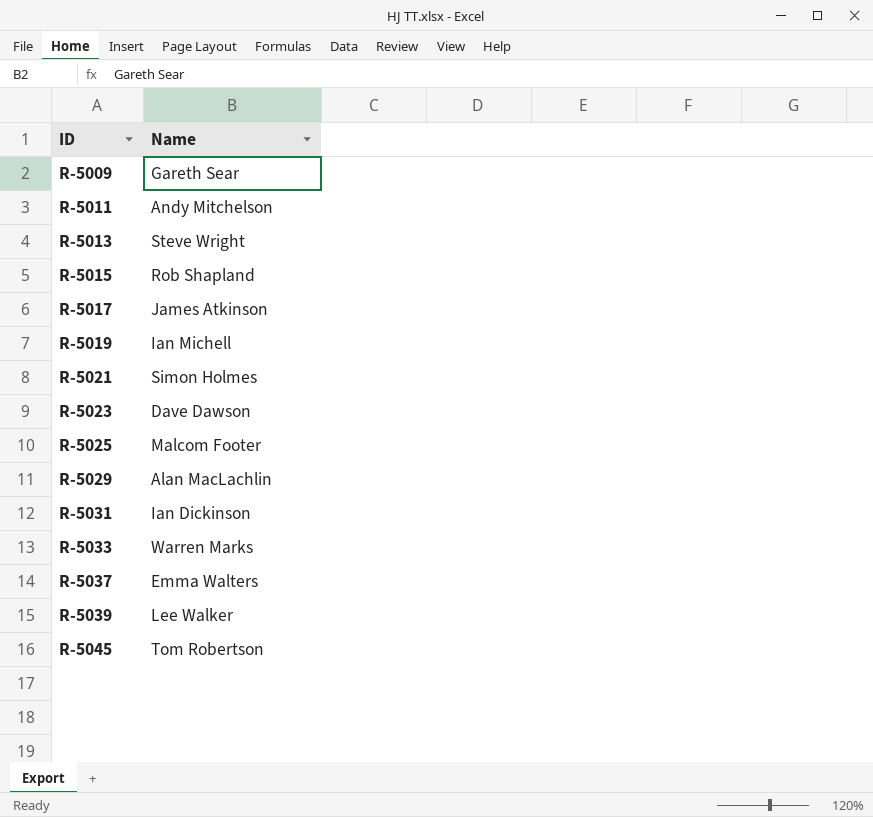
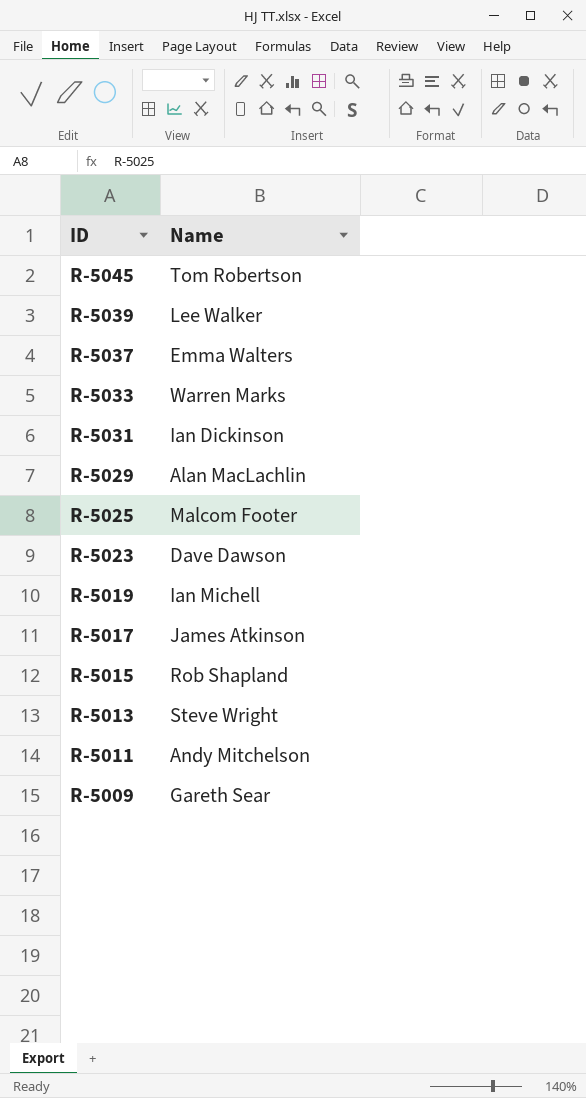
row order: ID ascending -> ID descending
row R-5021: Simon Holmes -> none

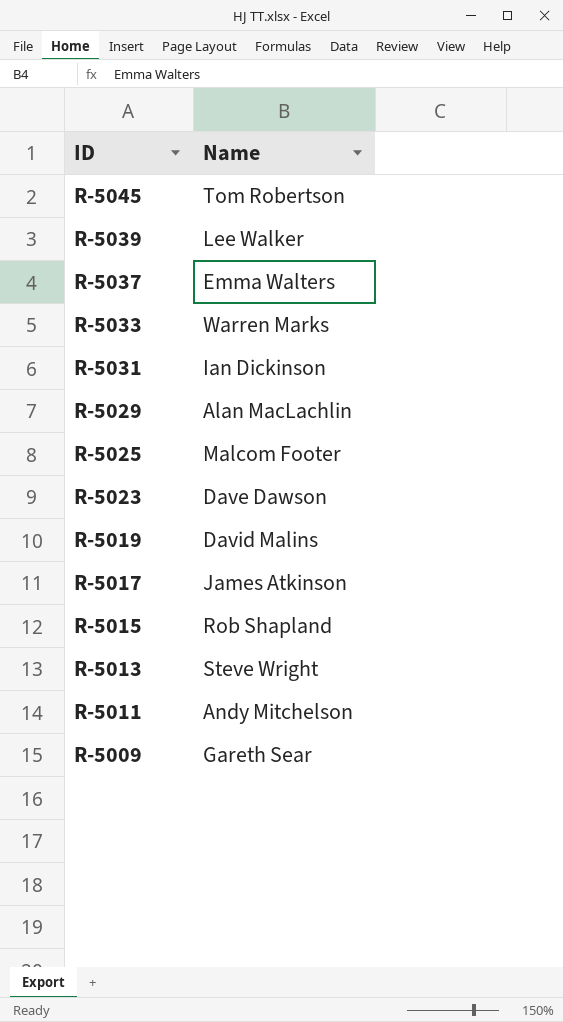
R-5019 | Name: Ian Michell -> David Malins

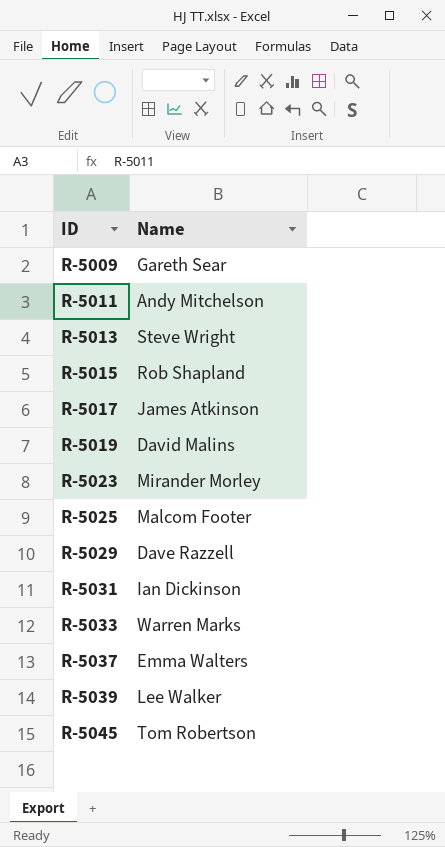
row order: ID descending -> ID ascending
R-5023 | Name: Dave Dawson -> Mirander Morley
R-5029 | Name: Alan MacLachlin -> Dave Razzell

